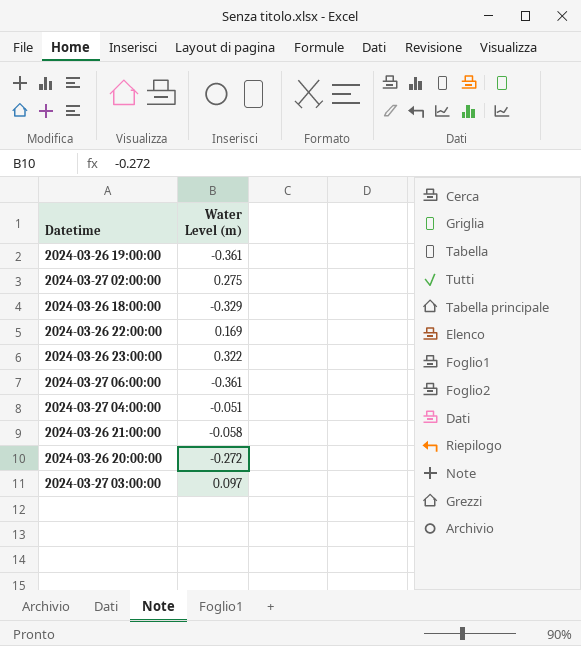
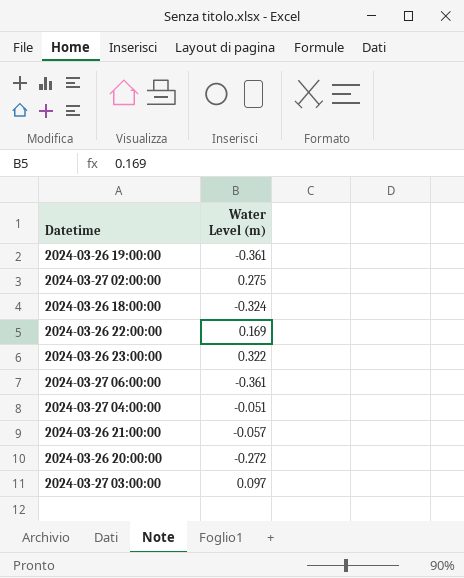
2024-03-26 18:00:00 | Water Level (m): -0.329 -> -0.324
2024-03-26 21:00:00 | Water Level (m): -0.058 -> -0.057

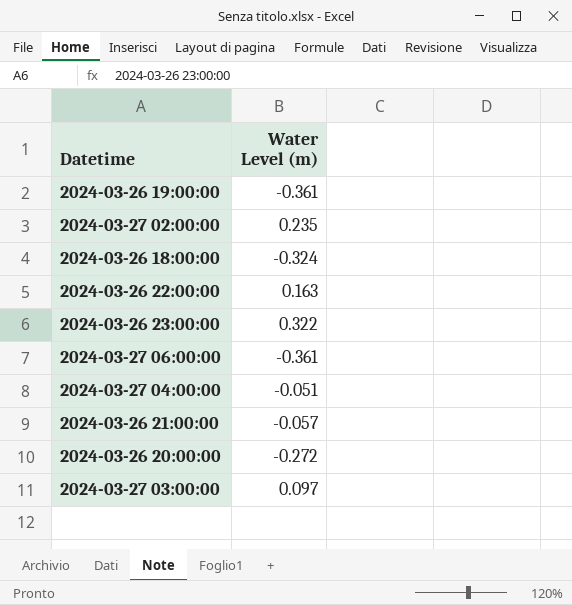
2024-03-27 02:00:00 | Water Level (m): 0.275 -> 0.235
2024-03-26 22:00:00 | Water Level (m): 0.169 -> 0.163

